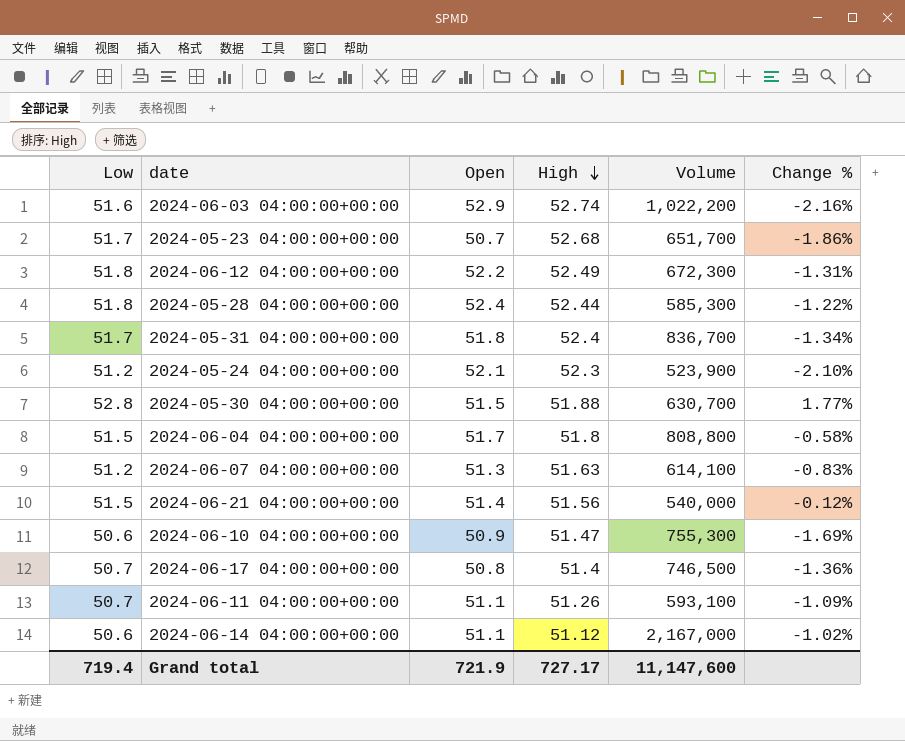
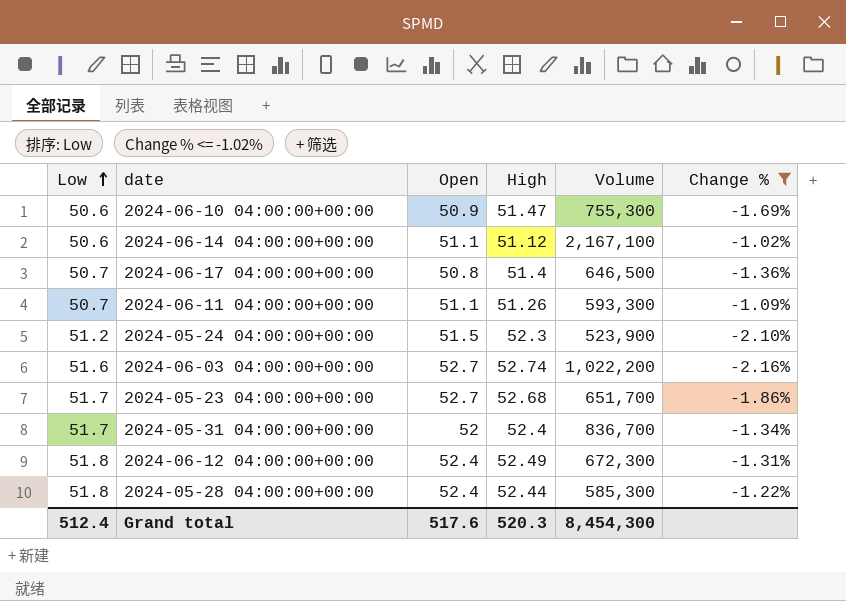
filter: none -> Change % <= -1.02%
row order: High descending -> Low ascending
2024-06-14 04:00:00+00:00 | Volume: 2,167,000 -> 2,167,100
2024-06-17 04:00:00+00:00 | Volume: 746,500 -> 646,500
2024-06-11 04:00:00+00:00 | Volume: 593,100 -> 593,300
2024-05-24 04:00:00+00:00 | Open: 52.1 -> 51.5
2024-06-03 04:00:00+00:00 | Open: 52.9 -> 52.7
2024-05-23 04:00:00+00:00 | Open: 50.7 -> 52.7
2024-05-31 04:00:00+00:00 | Open: 51.8 -> 52
2024-06-12 04:00:00+00:00 | Open: 52.2 -> 52.4
Grand total | Low: 719.4 -> 512.4
Grand total | Open: 721.9 -> 517.6
Grand total | High: 727.17 -> 520.3
Grand total | Volume: 11,147,600 -> 8,454,300

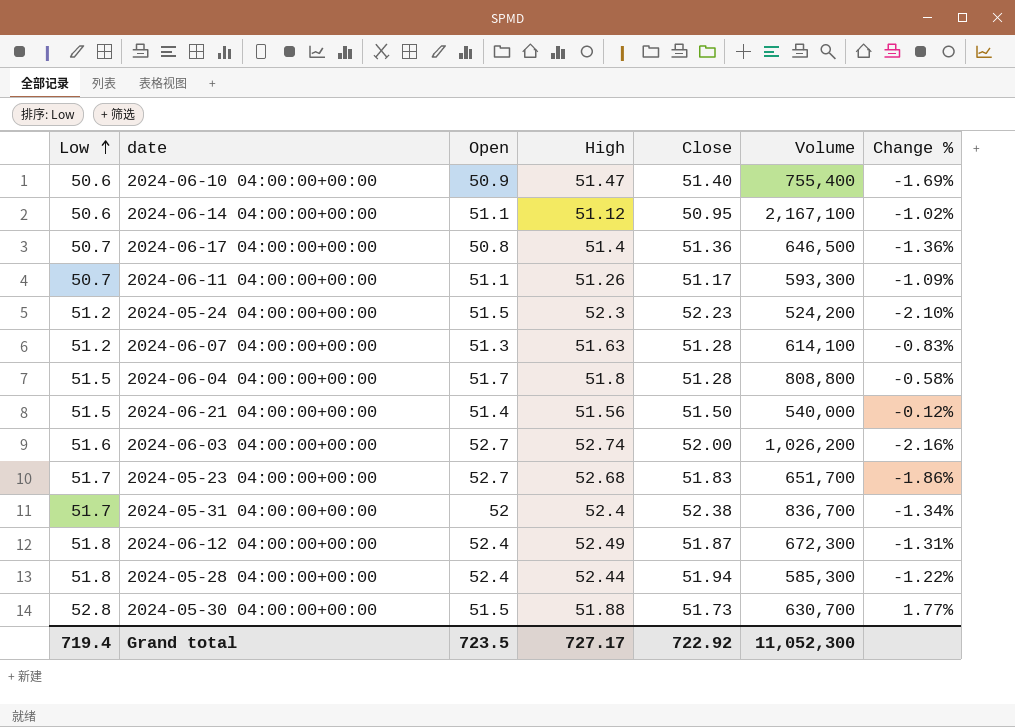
filter: Change % <= -1.02% -> none
column Close | position: none -> 5
2024-06-10 04:00:00+00:00 | Volume: 755,300 -> 755,400
2024-05-24 04:00:00+00:00 | Volume: 523,900 -> 524,200
2024-06-03 04:00:00+00:00 | Volume: 1,022,200 -> 1,026,200
Grand total | Low: 512.4 -> 719.4
Grand total | Open: 517.6 -> 723.5
Grand total | High: 520.3 -> 727.17
Grand total | Volume: 8,454,300 -> 11,052,300

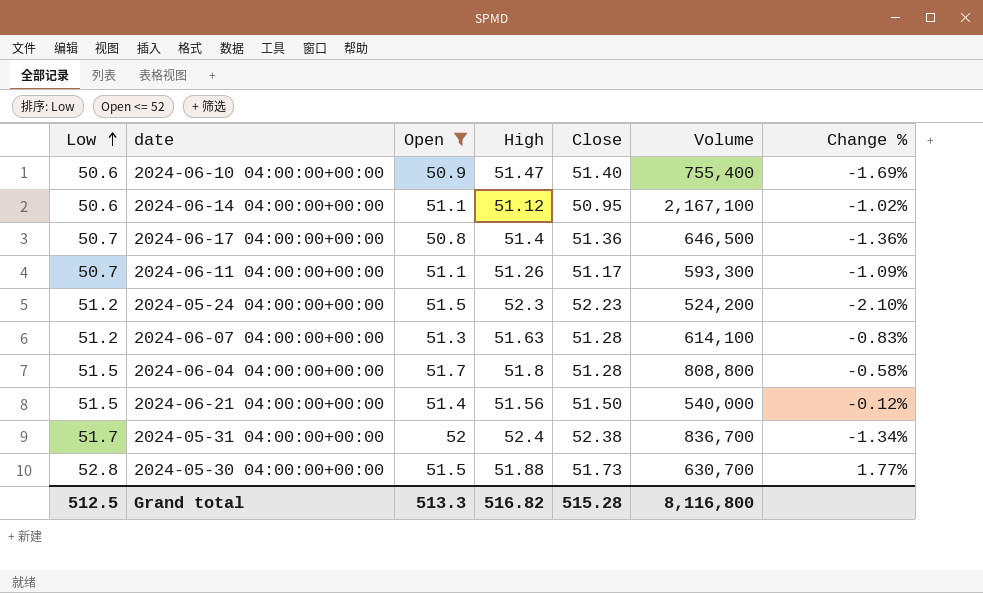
filter: none -> Open <= 52
Grand total | Low: 719.4 -> 512.5
Grand total | Open: 723.5 -> 513.3
Grand total | High: 727.17 -> 516.82
Grand total | Close: 722.92 -> 515.28
Grand total | Volume: 11,052,300 -> 8,116,800

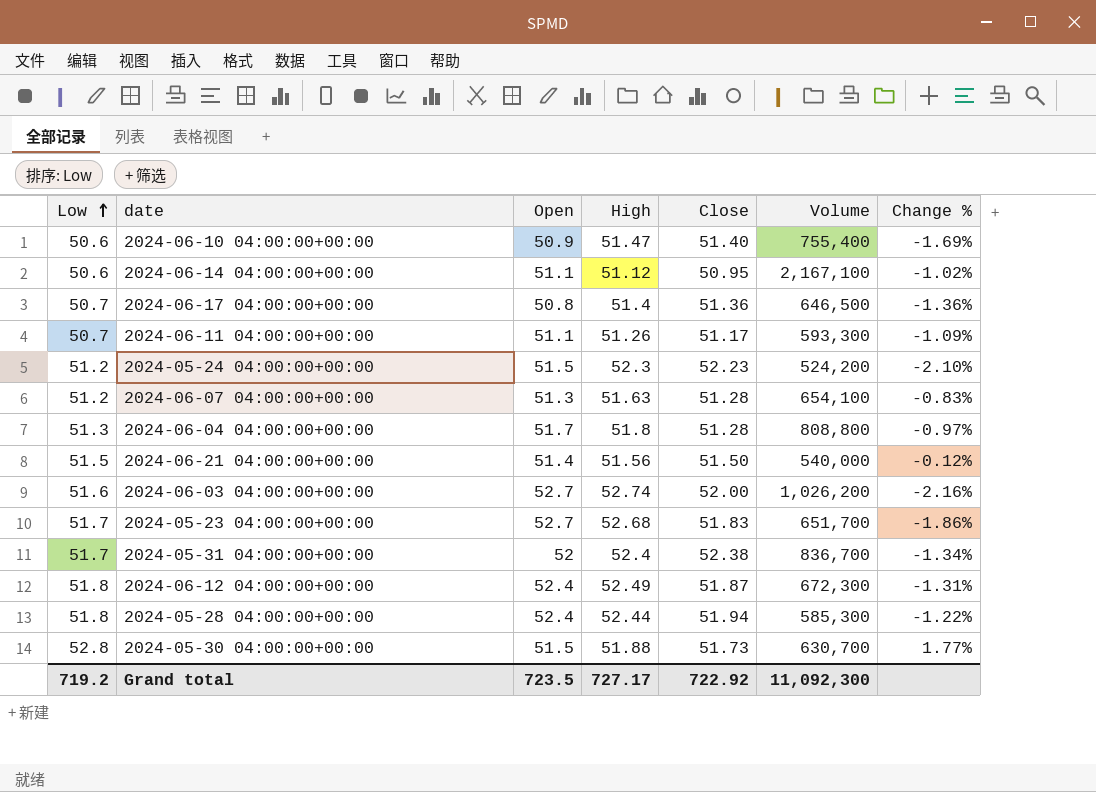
filter: Open <= 52 -> none
2024-06-07 04:00:00+00:00 | Volume: 614,100 -> 654,100
2024-06-04 04:00:00+00:00 | Low: 51.5 -> 51.3
2024-06-04 04:00:00+00:00 | Change %: -0.58% -> -0.97%
Grand total | Low: 512.5 -> 719.2
Grand total | Open: 513.3 -> 723.5
Grand total | High: 516.82 -> 727.17
Grand total | Close: 515.28 -> 722.92
Grand total | Volume: 8,116,800 -> 11,092,300

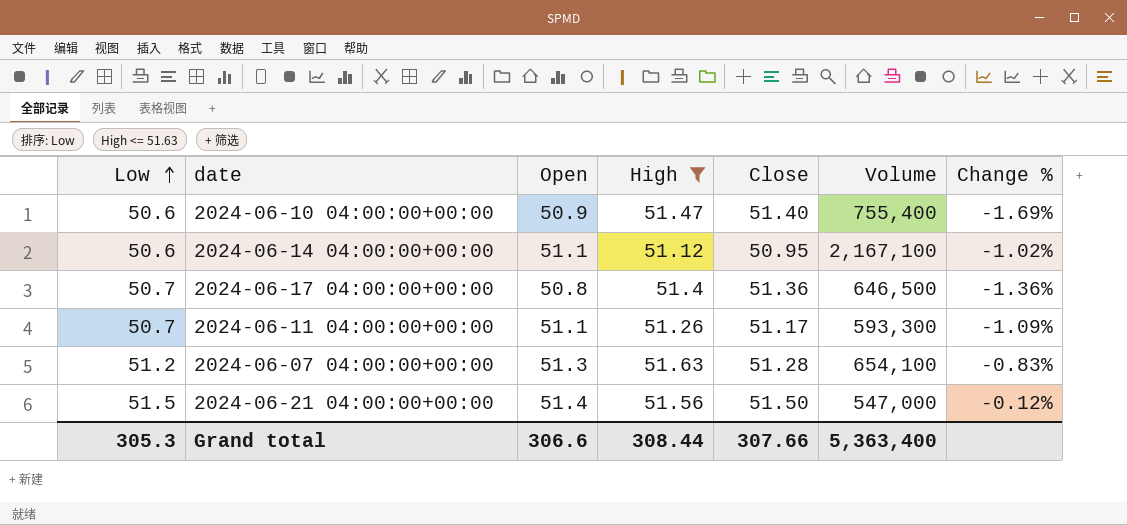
filter: none -> High <= 51.63
2024-06-21 04:00:00+00:00 | Volume: 540,000 -> 547,000
Grand total | Low: 719.2 -> 305.3
Grand total | Open: 723.5 -> 306.6
Grand total | High: 727.17 -> 308.44
Grand total | Close: 722.92 -> 307.66
Grand total | Volume: 11,092,300 -> 5,363,400

